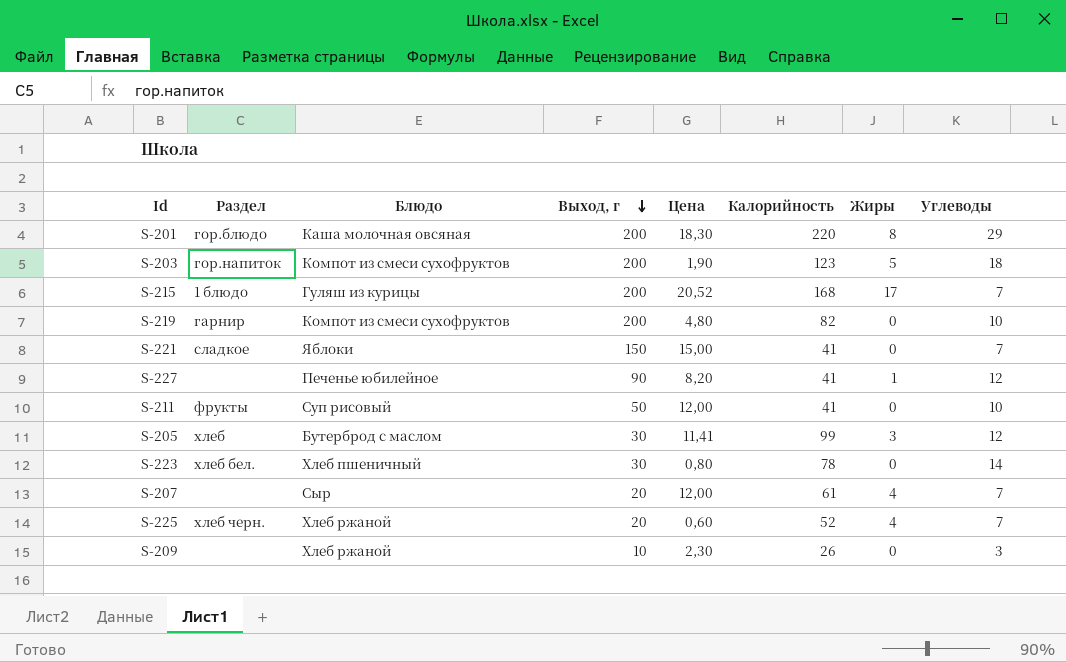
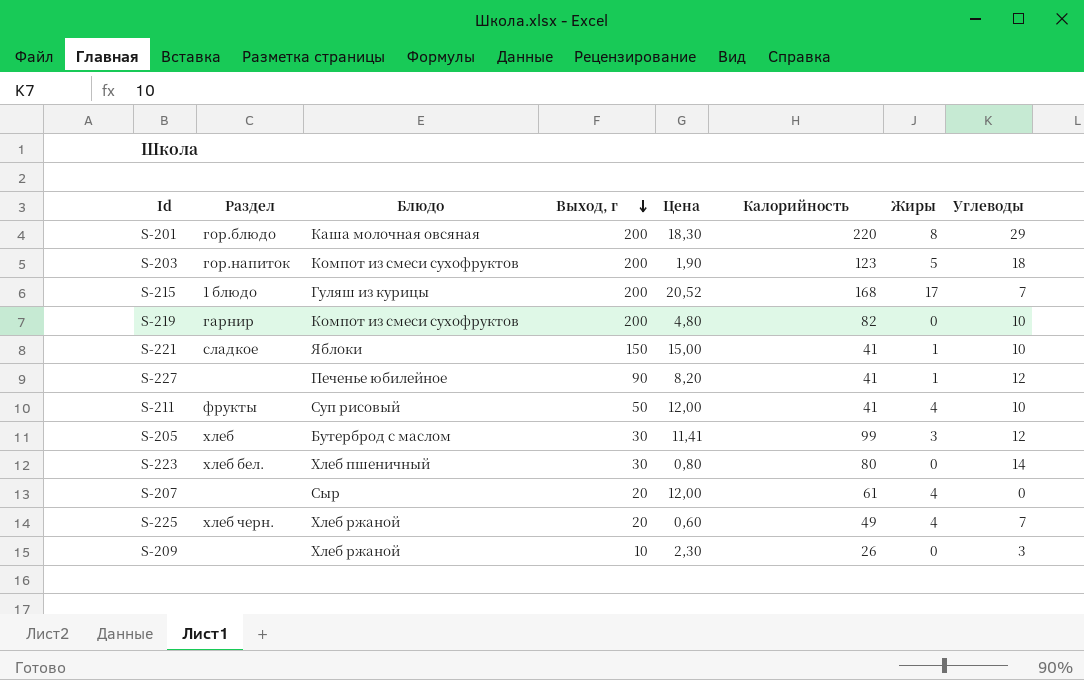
S-221 | Жиры: 0 -> 1
S-221 | Углеводы: 7 -> 10
S-211 | Жиры: 0 -> 4
S-223 | Калорийность: 78 -> 80
S-207 | Углеводы: 7 -> 0
S-225 | Калорийность: 52 -> 49

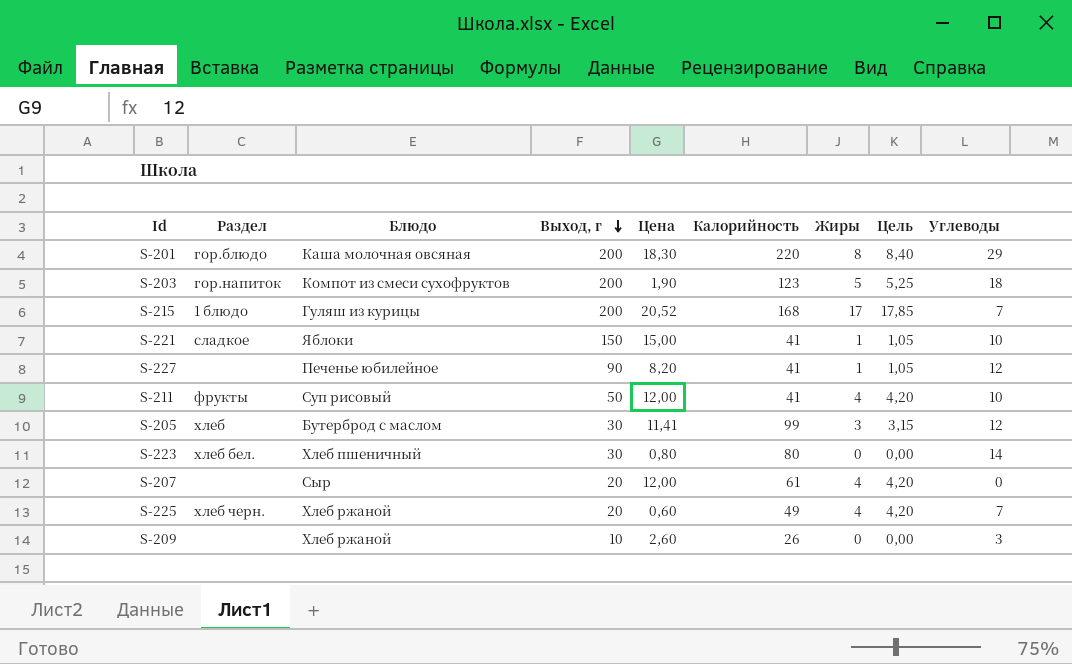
column Цель | formula: none -> [Жиры] * 1,05
row S-219: гарнир | Компот из смеси сухофруктов | 200 | 4,80 | 82 | 0 | 10 -> none
S-209 | Цена: 2,30 -> 2,60

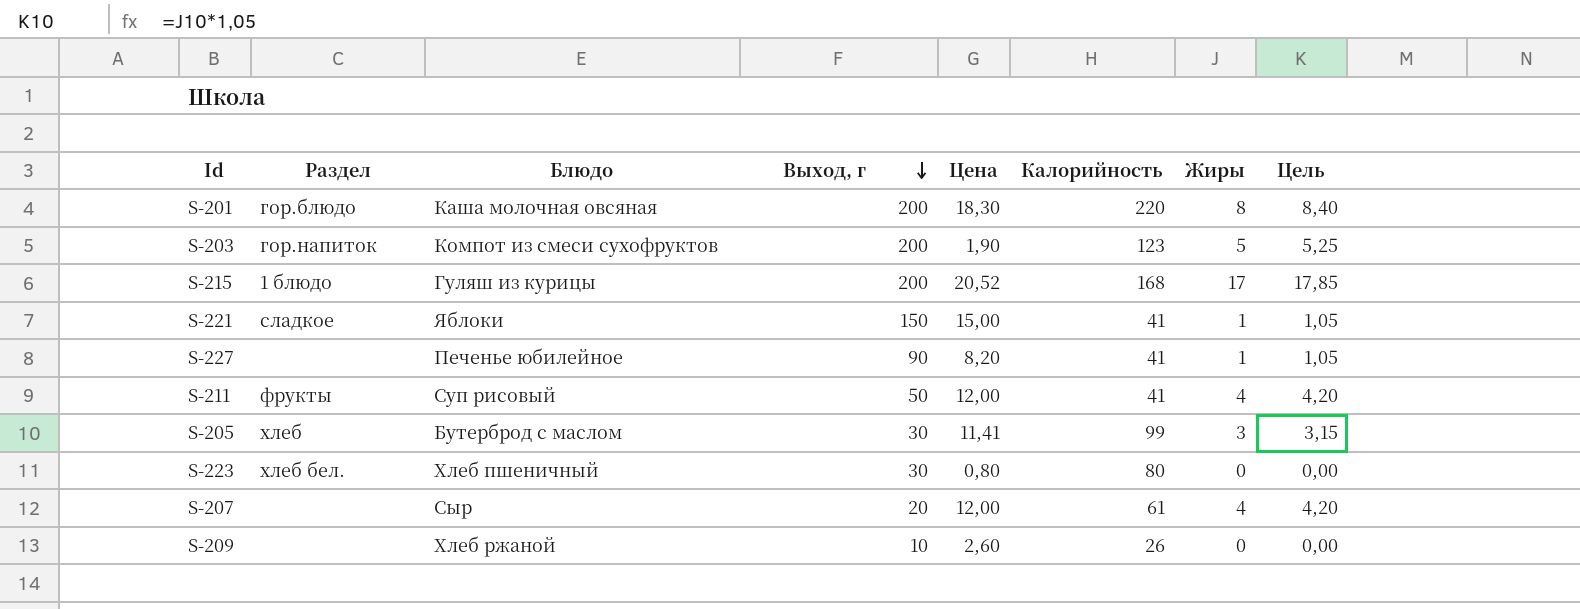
column Углеводы | position: 9 -> none
row S-225: хлеб черн. | Хлеб ржаной | 20 | 0,60 | 49 | 4 | 4,20 | 7 -> none

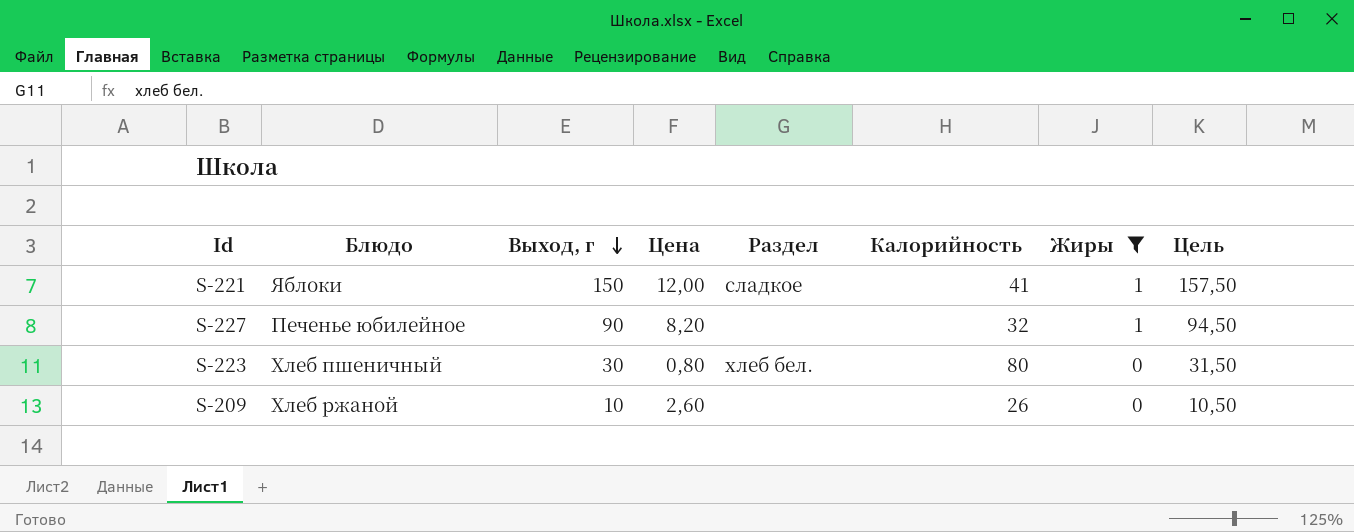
filter: none -> Жиры <= 1
column Раздел | position: 2 -> 5
column Цель | formula: [Жиры] * 1,05 -> [Выход, г] * 1,05
S-221 | Цена: 15,00 -> 12,00
S-227 | Калорийность: 41 -> 32

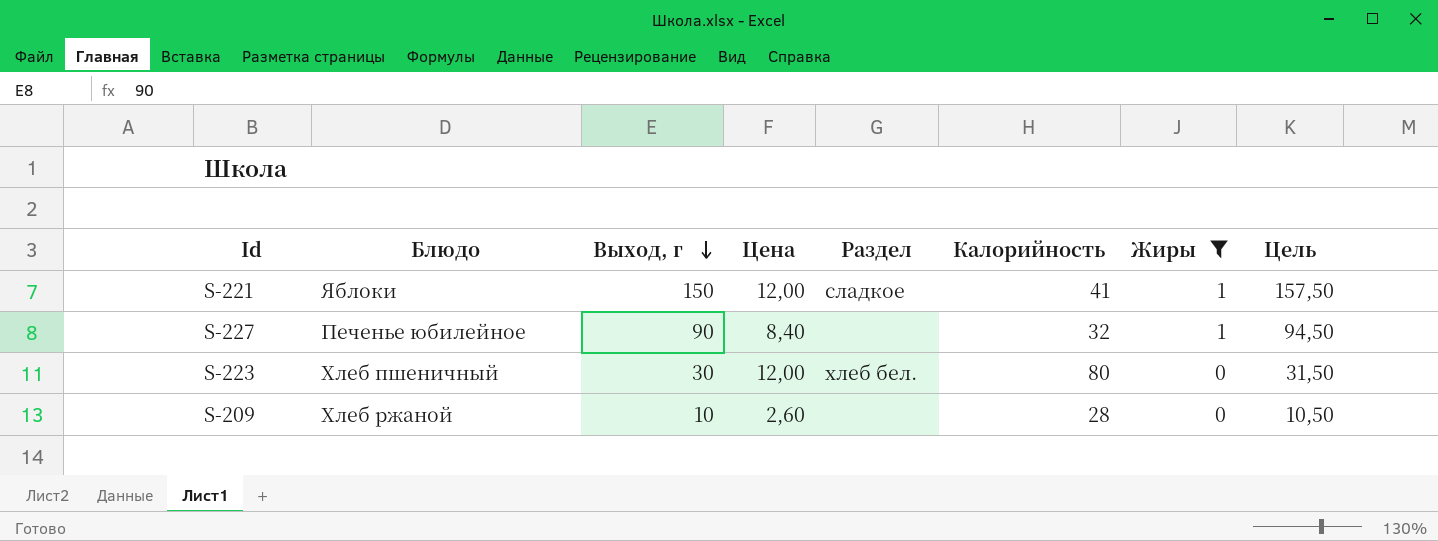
S-227 | Цена: 8,20 -> 8,40
S-223 | Цена: 0,80 -> 12,00
S-209 | Калорийность: 26 -> 28

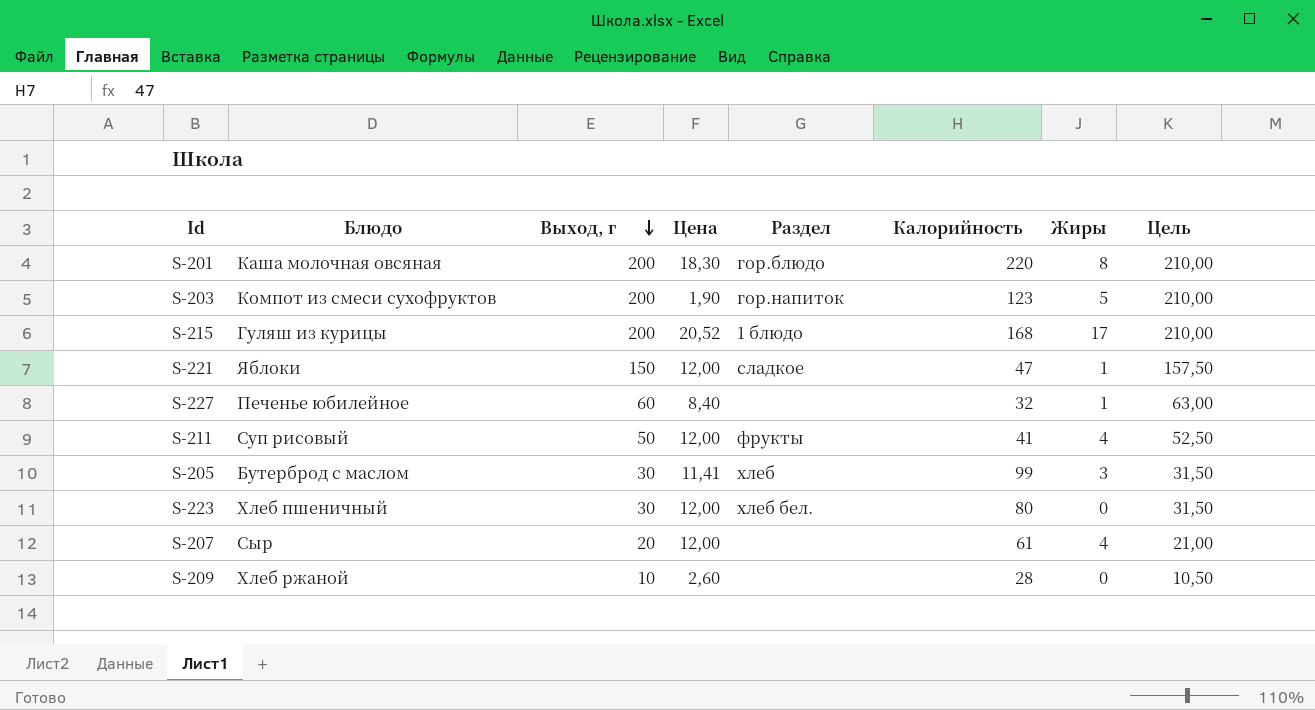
filter: Жиры <= 1 -> none
S-221 | Калорийность: 41 -> 47
S-227 | Выход, г: 90 -> 60
S-227 | Цель: 94,50 -> 63,00

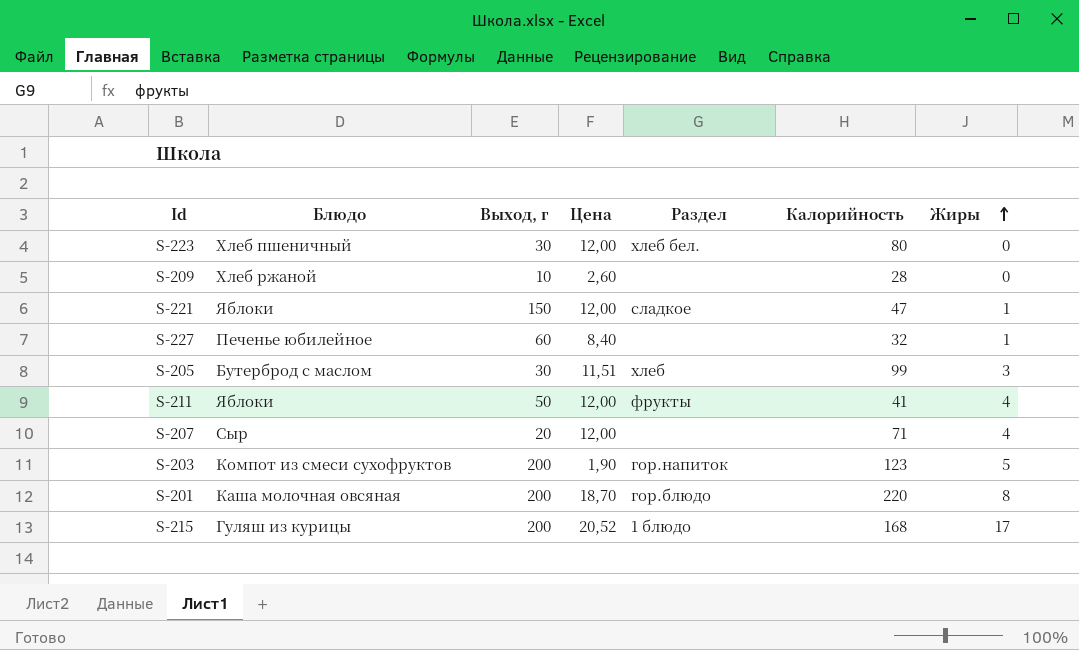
row order: Выход, г descending -> Жиры ascending
column Цель | formula: [Выход, г] * 1,05 -> none
S-205 | Цена: 11,41 -> 11,51
S-211 | Блюдо: Суп рисовый -> Яблоки
S-207 | Калорийность: 61 -> 71
S-201 | Цена: 18,30 -> 18,70

